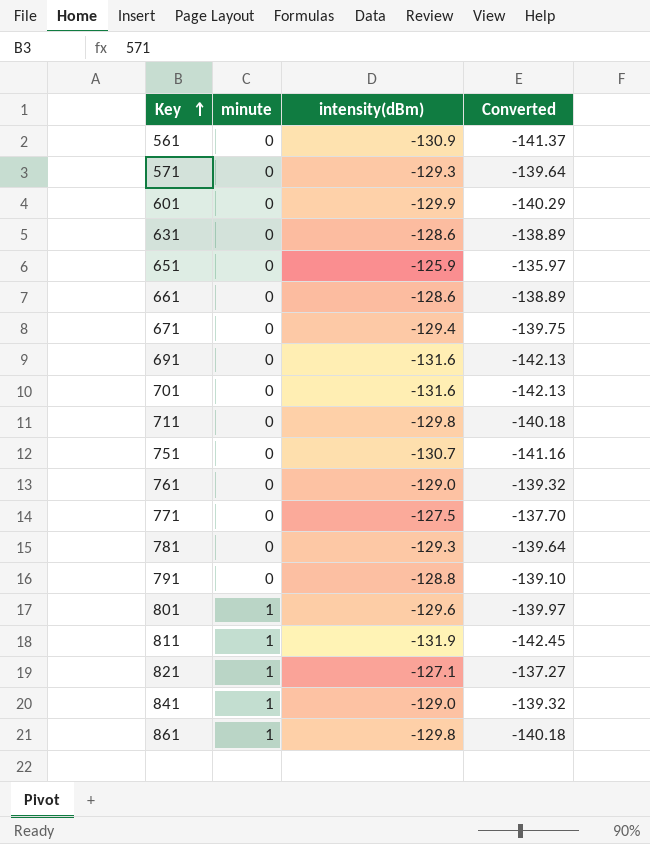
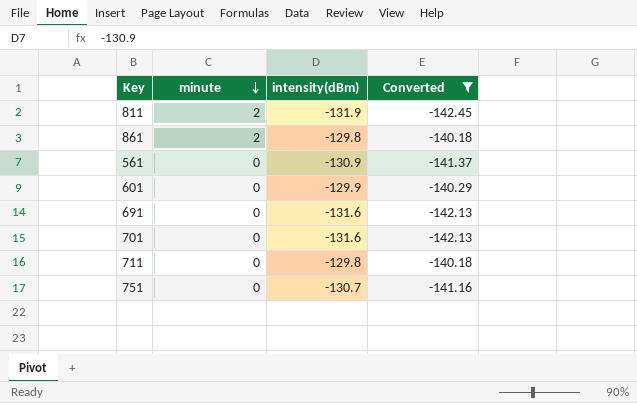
filter: none -> Converted <= -140.18
row order: Key ascending -> minute descending
811 | minute: 1 -> 2
861 | minute: 1 -> 2

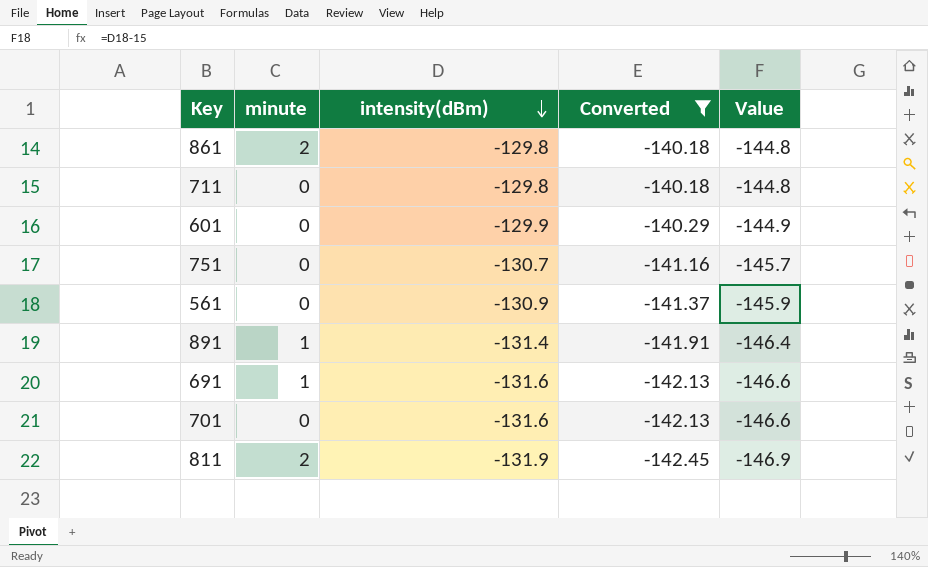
row order: minute descending -> intensity(dBm) descending
column Value | formula: none -> [intensity(dBm)] - 15
row 891: none -> 1 | -131.4 | -141.91 | -146.4
691 | minute: 0 -> 1

